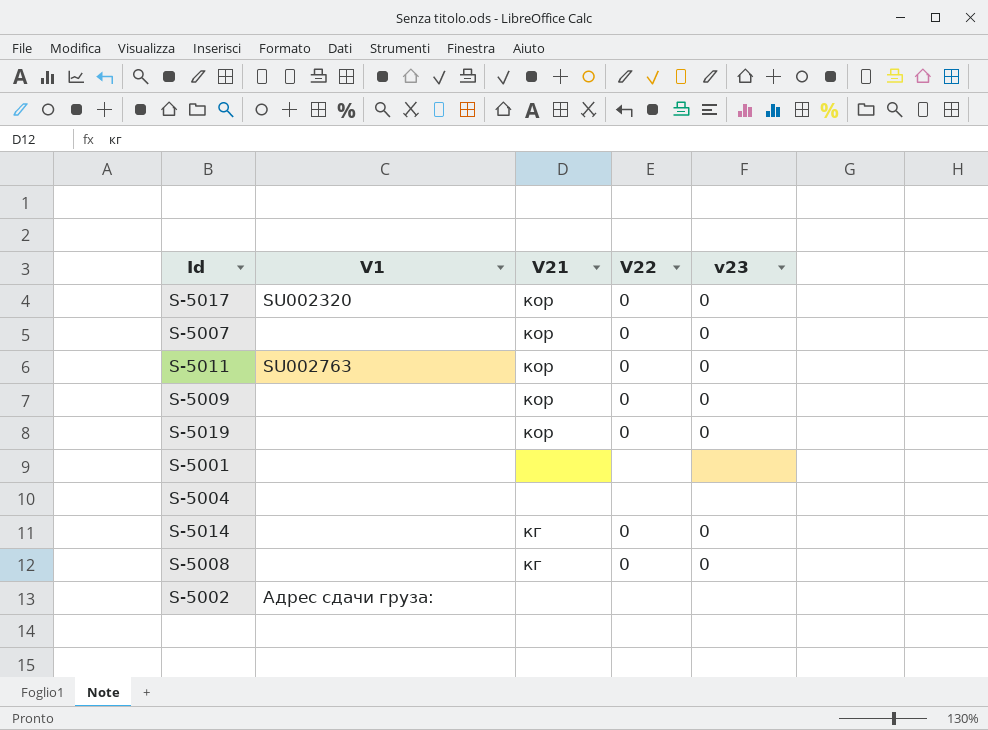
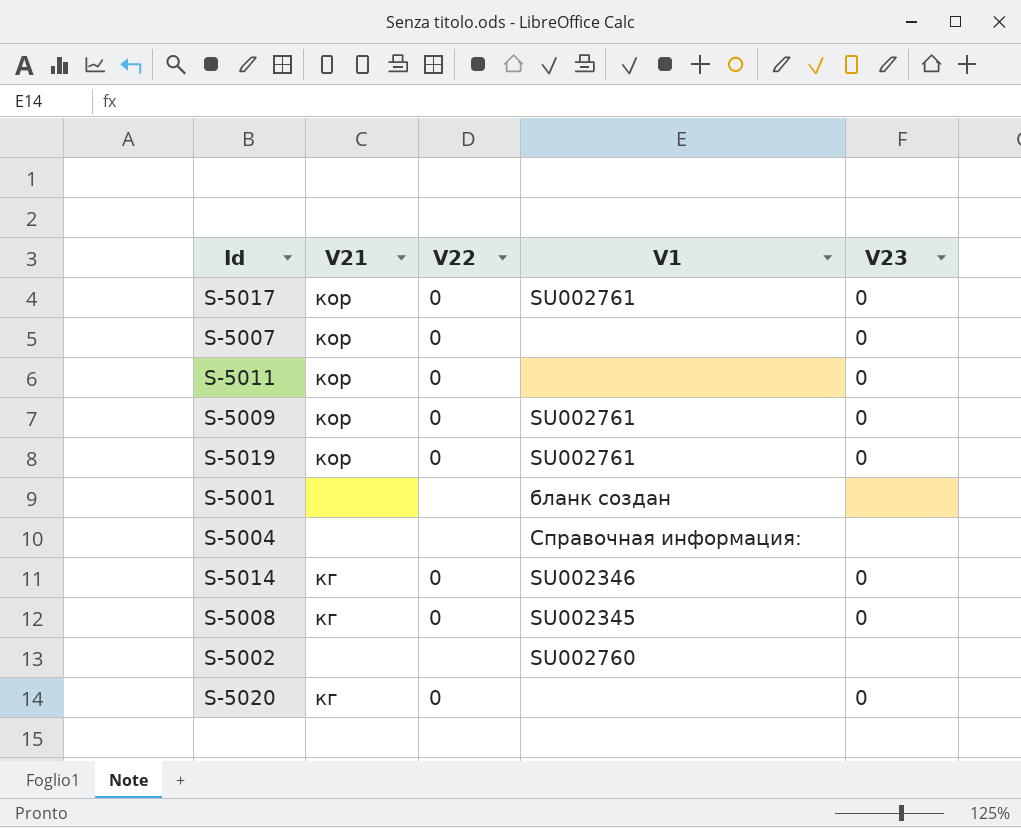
column V1 | position: 2 -> 4
column name: v23 -> V23
S-5017 | V1: SU002320 -> SU002761
S-5011 | V1: SU002763 -> none
S-5009 | V1: none -> SU002761
S-5019 | V1: none -> SU002761
S-5001 | V1: none -> бланк создан
S-5004 | V1: none -> Справочная информация:
S-5014 | V1: none -> SU002346
S-5008 | V1: none -> SU002345
S-5002 | V1: Адрес сдачи груза: -> SU002760
row S-5020: none -> кг | 0 | none | 0

